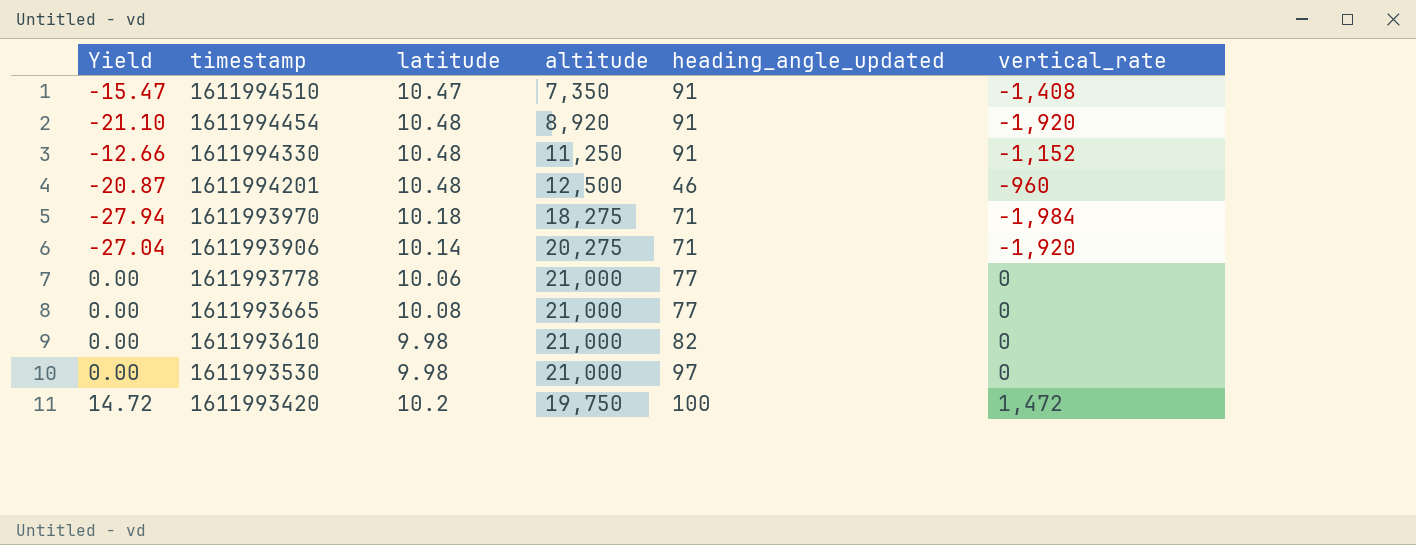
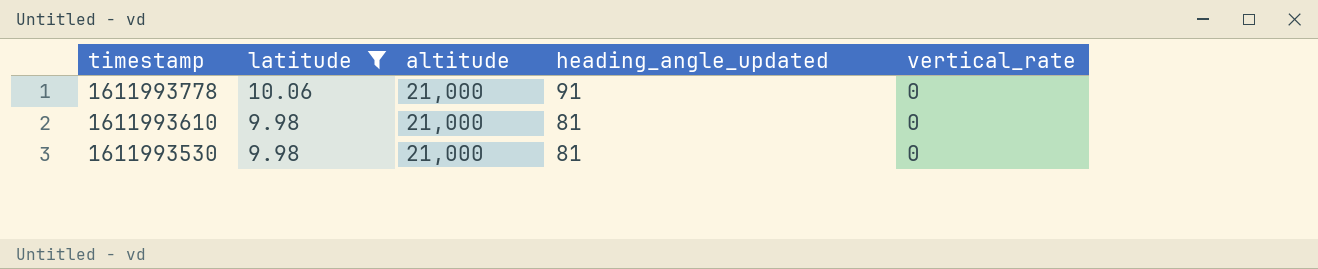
filter: none -> latitude <= 10.06
column Yield | formula: [vertical_rate] / [heading_angle_updated] -> none
1611993778 | heading_angle_updated: 77 -> 91
1611993610 | heading_angle_updated: 82 -> 81
1611993530 | heading_angle_updated: 97 -> 81

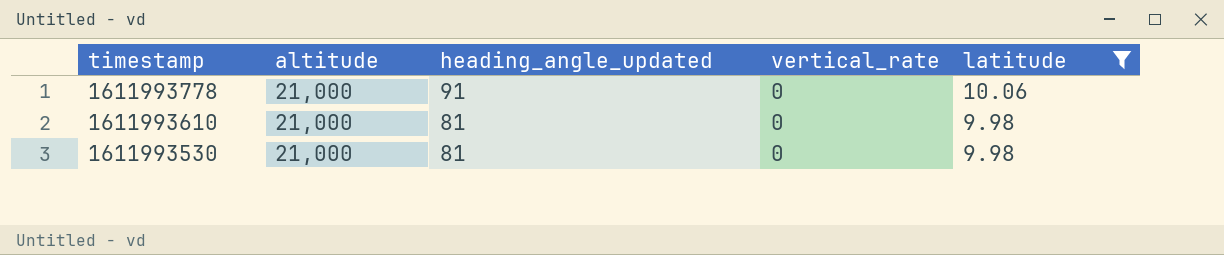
column latitude | position: 2 -> 5

